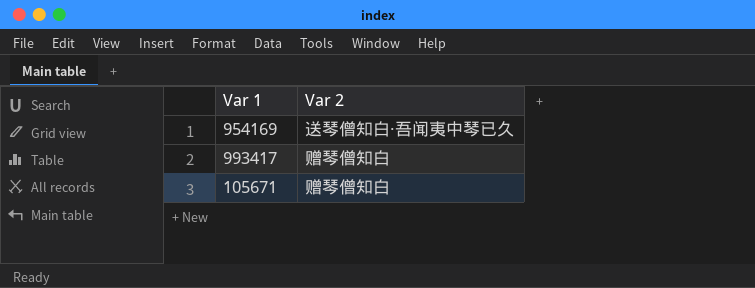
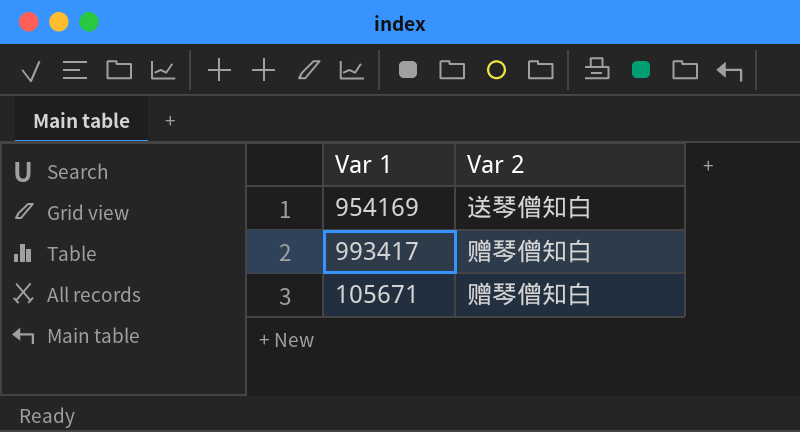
954169 | Var 2: 送琴僧知白·吾闻夷中琴已久 -> 送琴僧知白

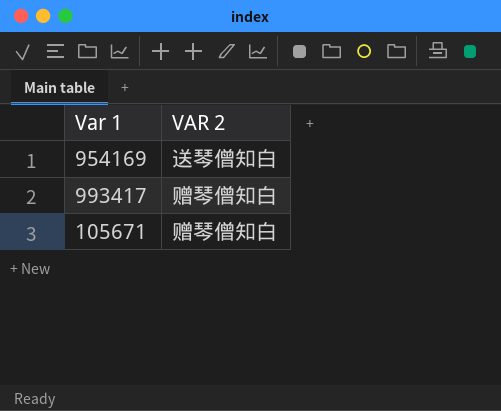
column name: Var 2 -> VAR 2

